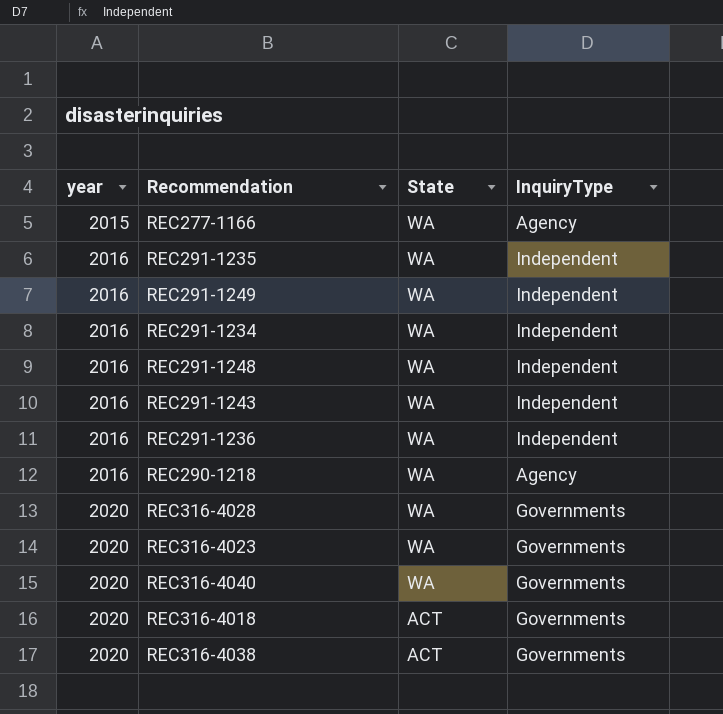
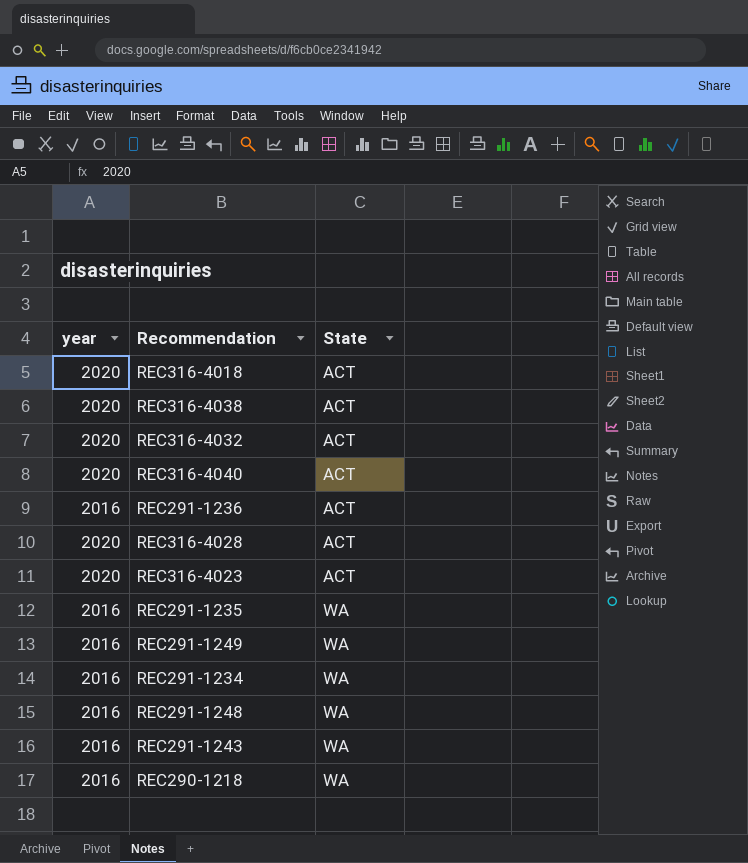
row order: year ascending -> State ascending
column InquiryType | position: 4 -> none
row REC277-1166: 2015 | WA | Agency -> none
row REC316-4032: none -> 2020 | ACT
REC316-4040 | State: WA -> ACT
REC291-1236 | State: WA -> ACT
REC316-4028 | State: WA -> ACT
REC316-4023 | State: WA -> ACT

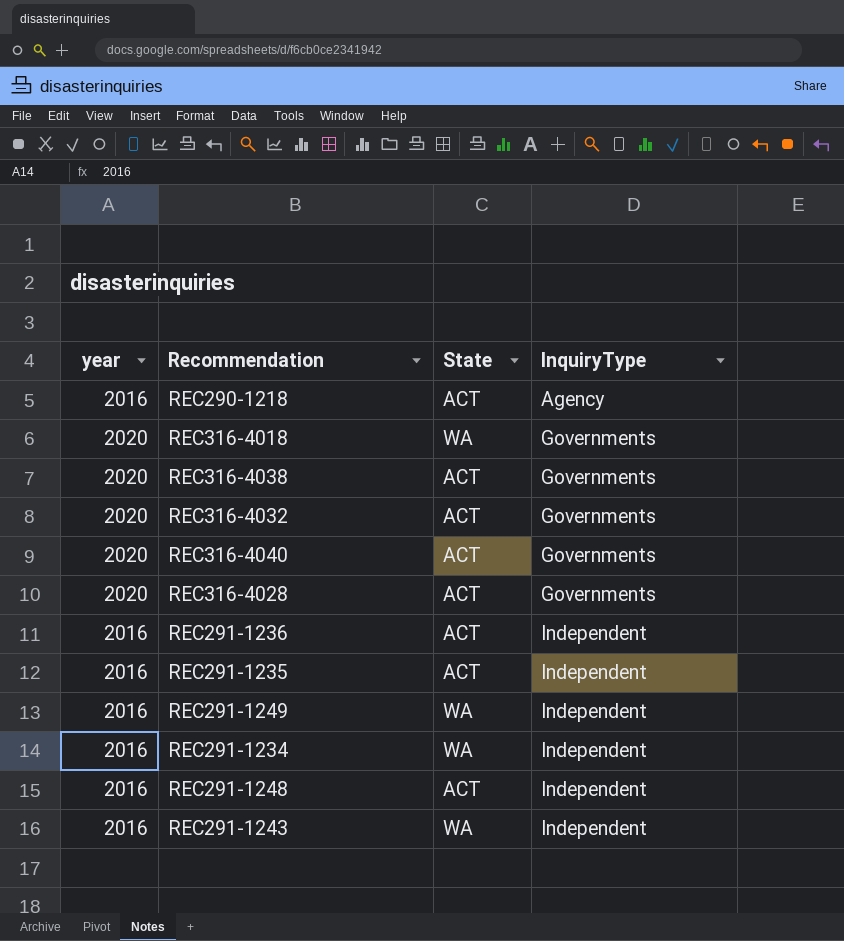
row order: State ascending -> InquiryType ascending
column InquiryType | position: none -> 4
row REC316-4023: 2020 | ACT -> none
REC290-1218 | State: WA -> ACT
REC316-4018 | State: ACT -> WA
REC291-1235 | State: WA -> ACT
REC291-1248 | State: WA -> ACT

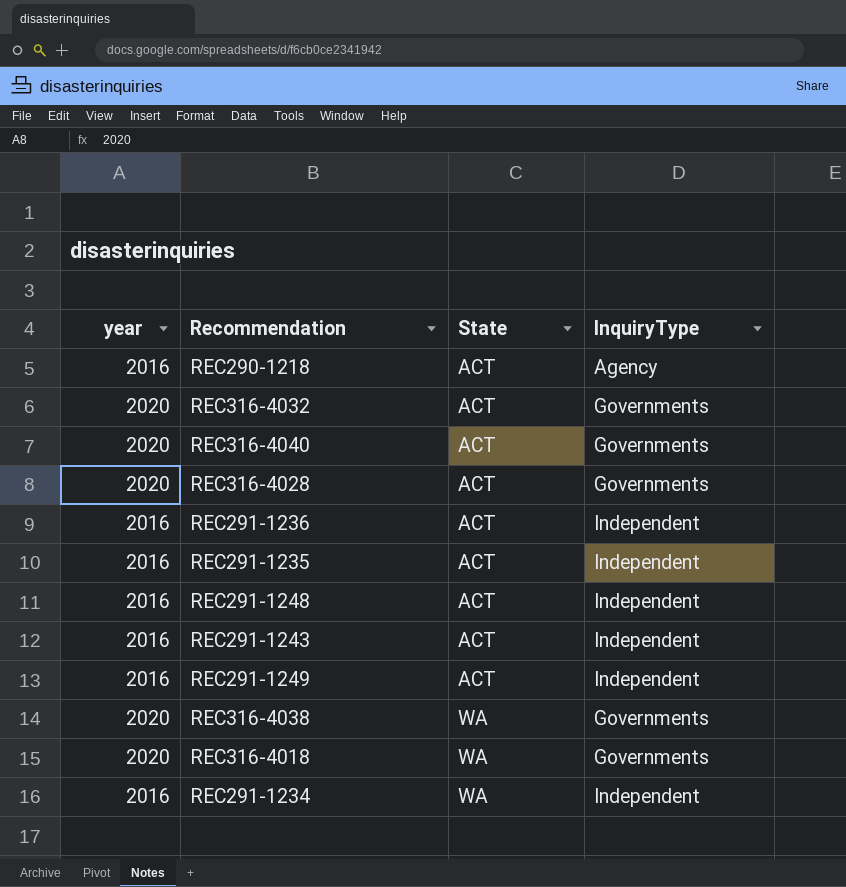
row order: InquiryType ascending -> State ascending
REC291-1243 | State: WA -> ACT
REC291-1249 | State: WA -> ACT
REC316-4038 | State: ACT -> WA

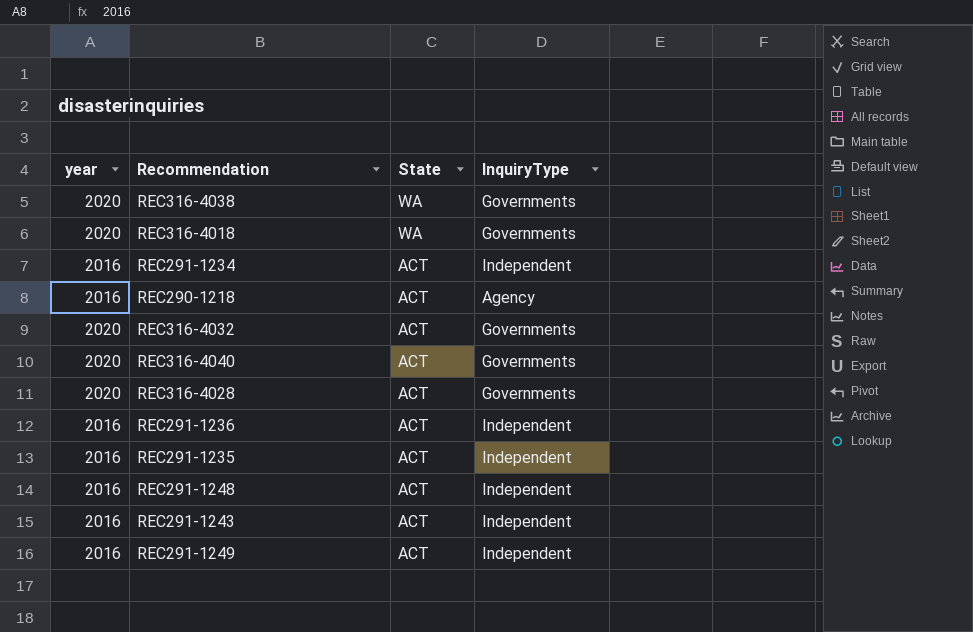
row order: State ascending -> State descending
REC291-1234 | State: WA -> ACT

